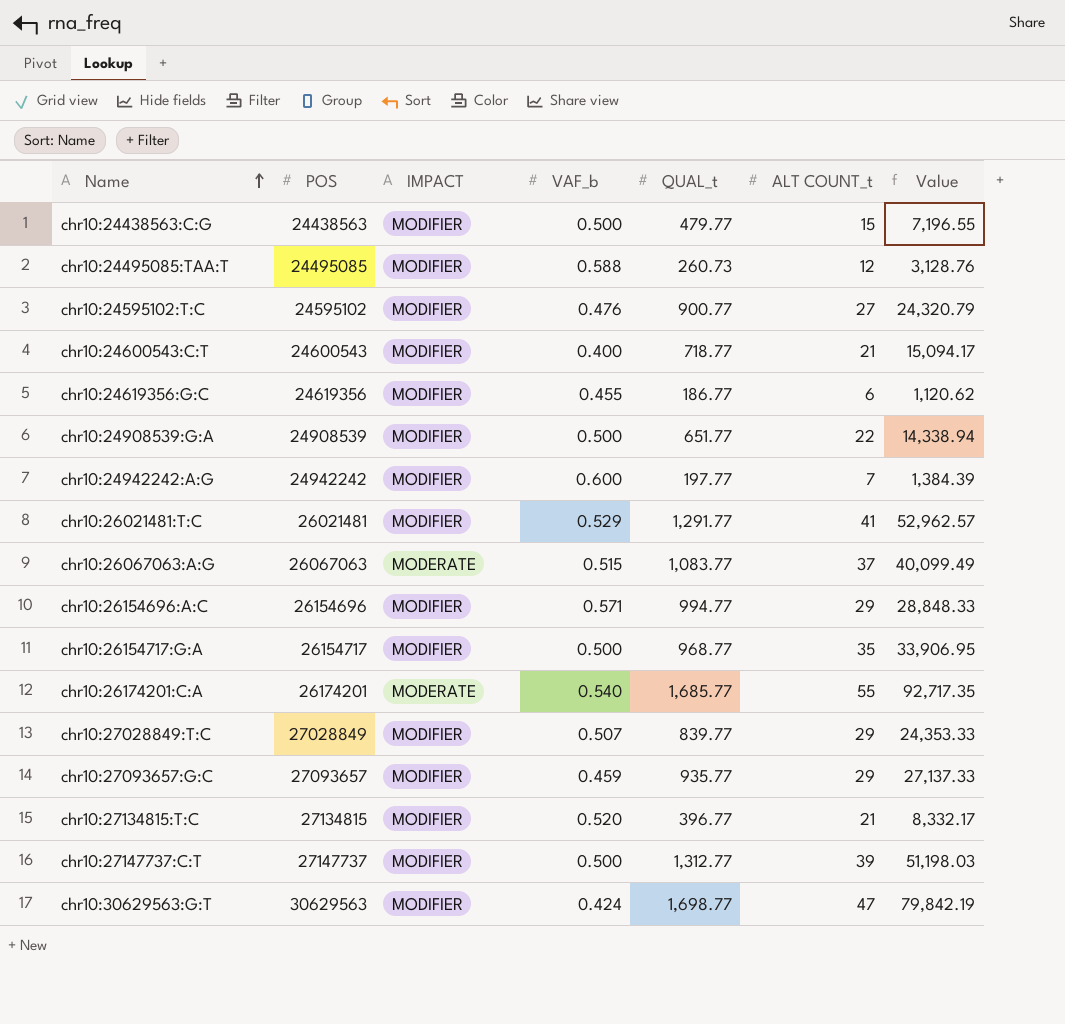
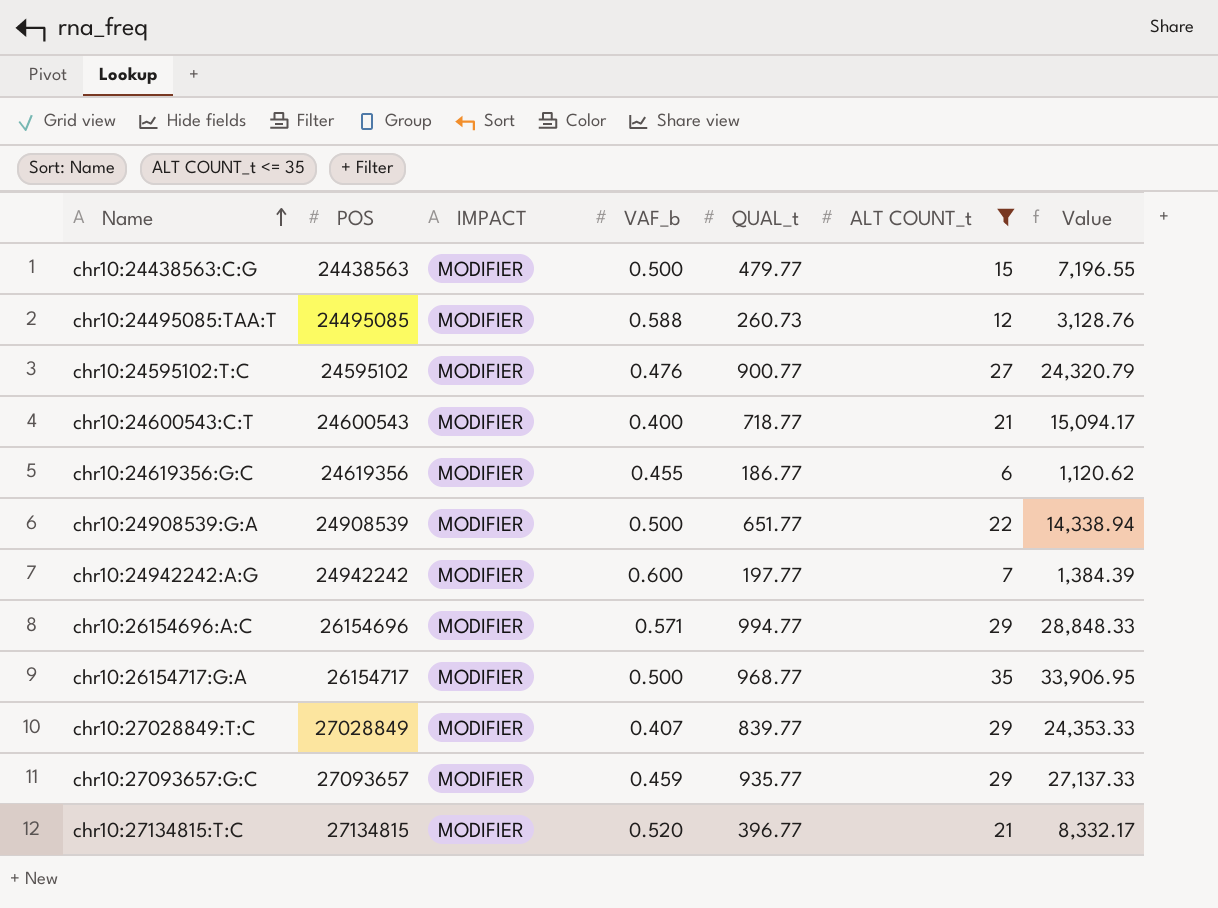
filter: none -> ALT COUNT_t <= 35
chr10:27028849:T:C | VAF_b: 0.507 -> 0.407

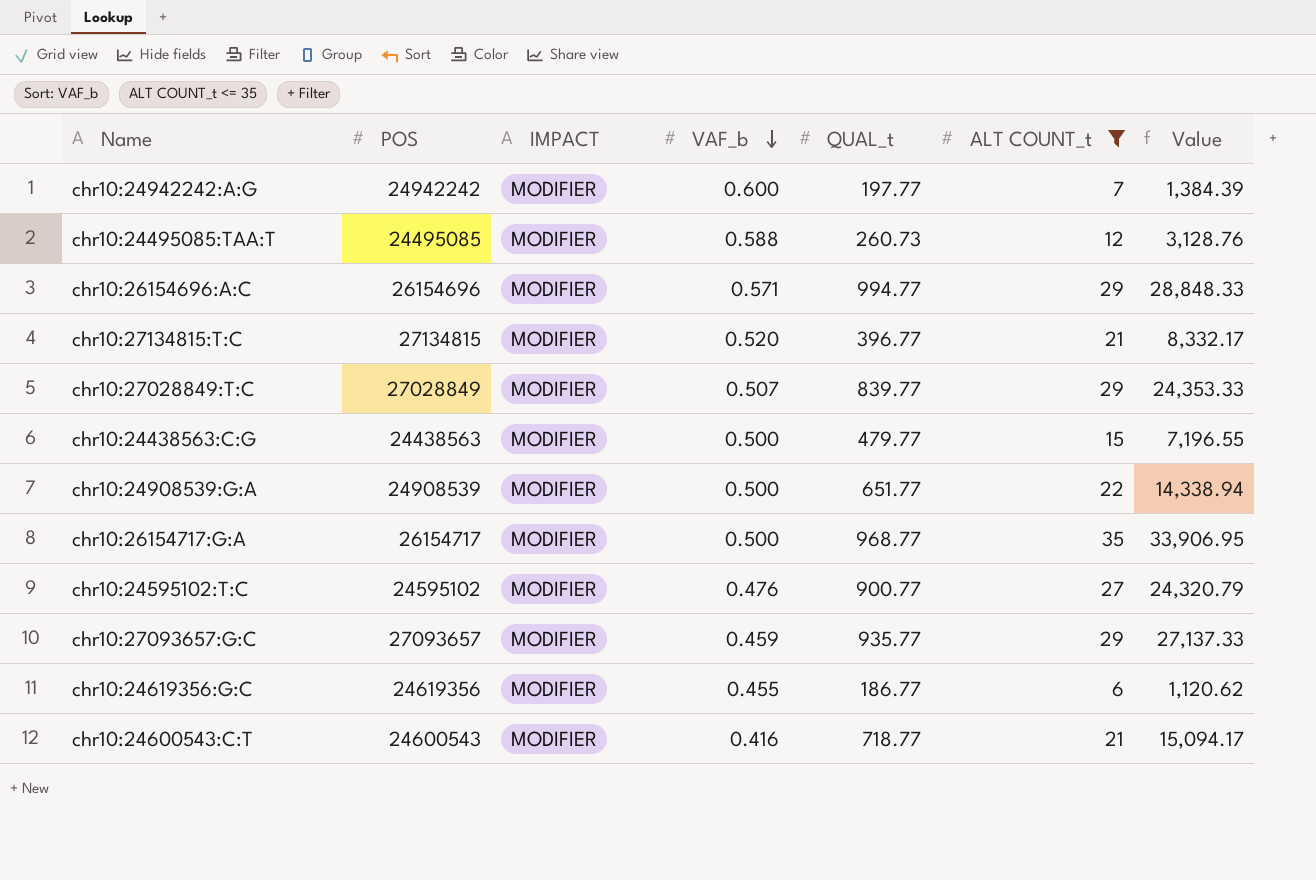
row order: Name ascending -> VAF_b descending
chr10:27028849:T:C | VAF_b: 0.407 -> 0.507
chr10:24600543:C:T | VAF_b: 0.400 -> 0.416

